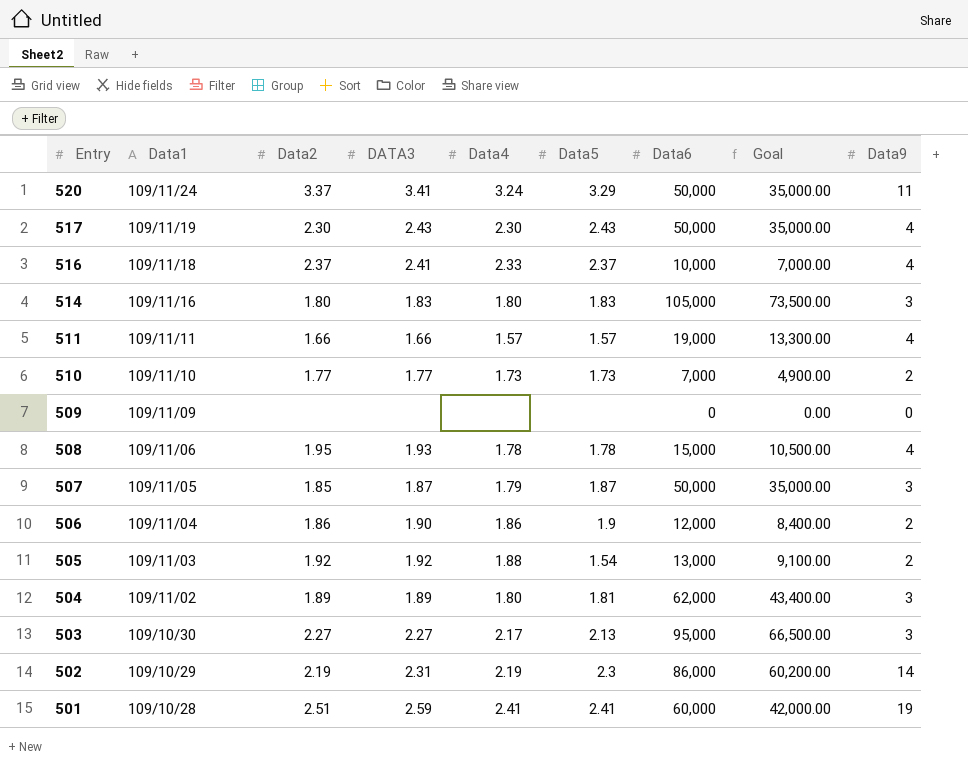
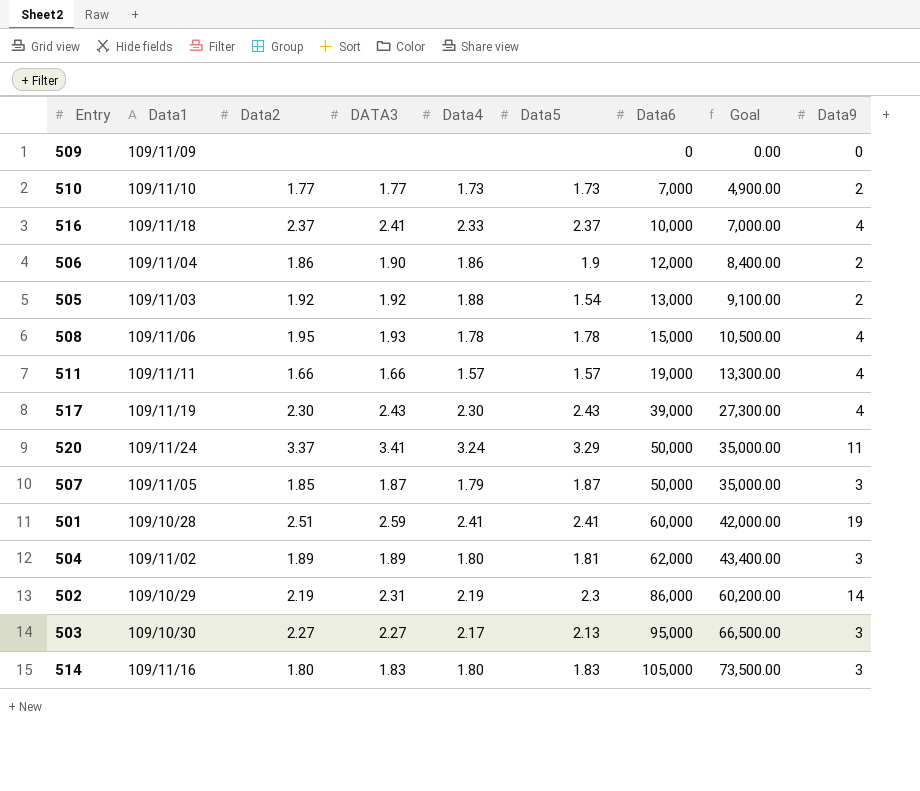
row order: Entry descending -> Data6 ascending
517 | Data6: 50,000 -> 39,000
517 | Goal: 35,000.00 -> 27,300.00

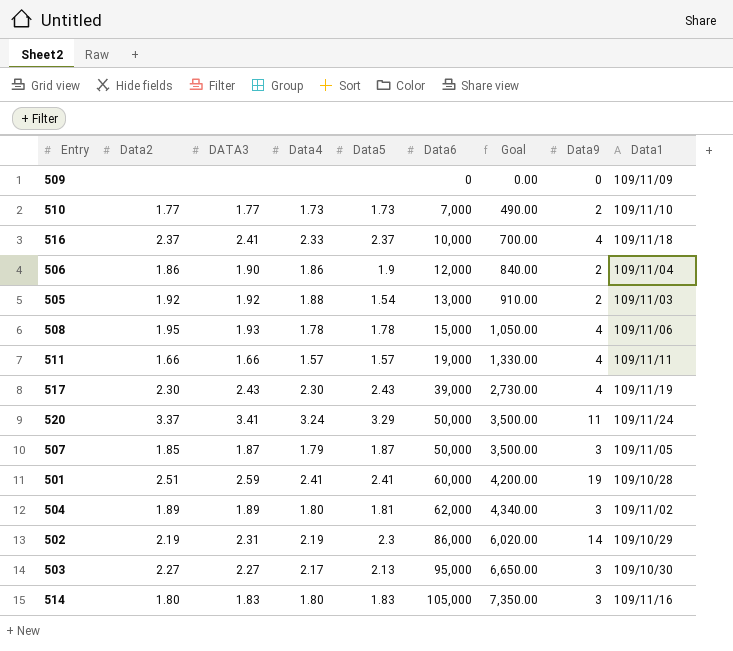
column Goal | formula: [Data6] * 0.7 -> [Data6] * 0.07
column Data1 | position: 2 -> 9

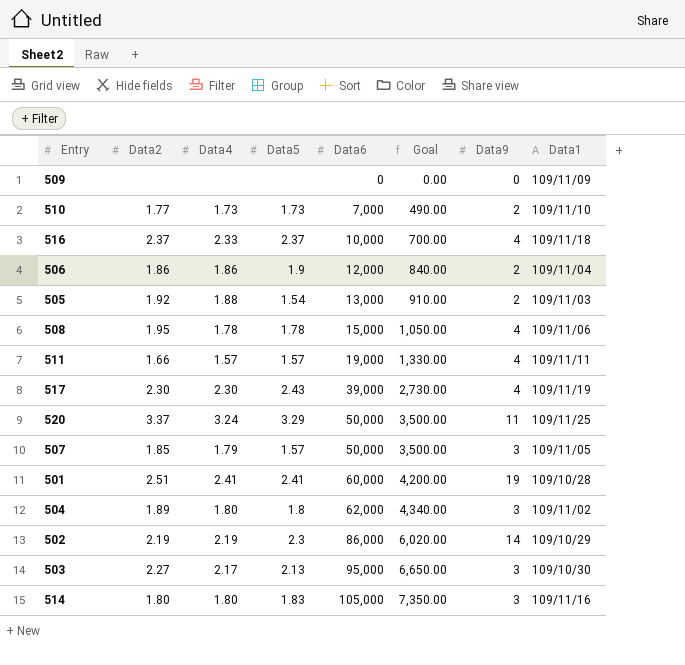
column DATA3 | position: 3 -> none
520 | Data1: 109/11/24 -> 109/11/25
507 | Data5: 1.87 -> 1.57
504 | Data5: 1.81 -> 1.8

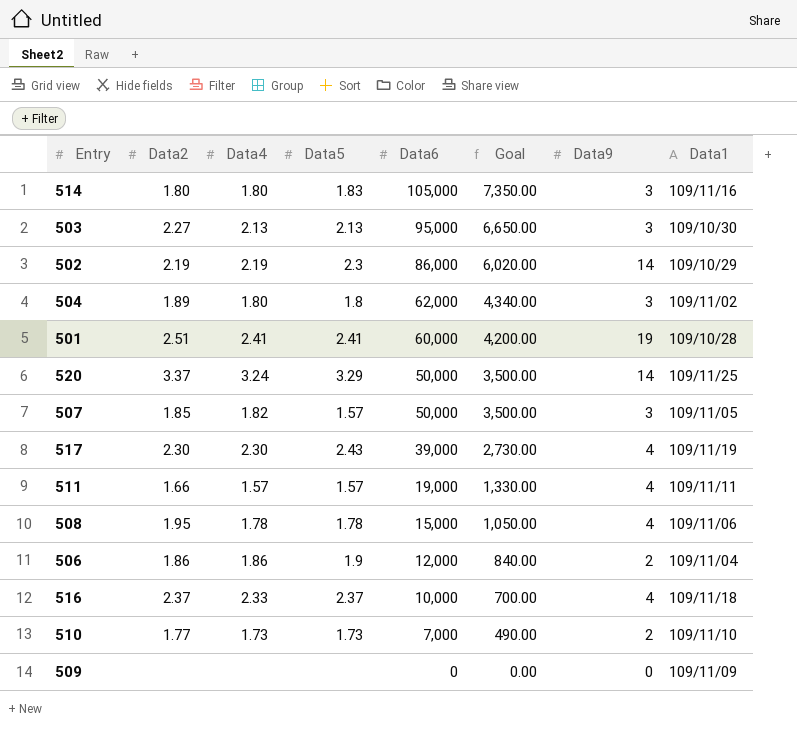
row order: Data6 ascending -> Data6 descending
row 505: 1.92 | 1.88 | 1.54 | 13,000 | 910.00 | 2 | 109/11/03 -> none
503 | Data4: 2.17 -> 2.13
520 | Data9: 11 -> 14
507 | Data4: 1.79 -> 1.82

